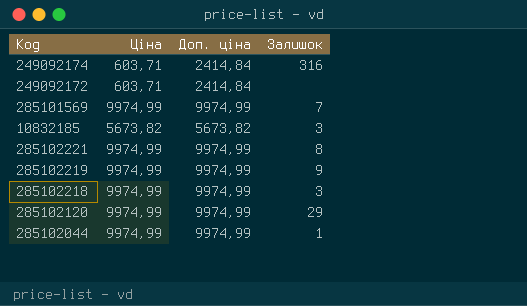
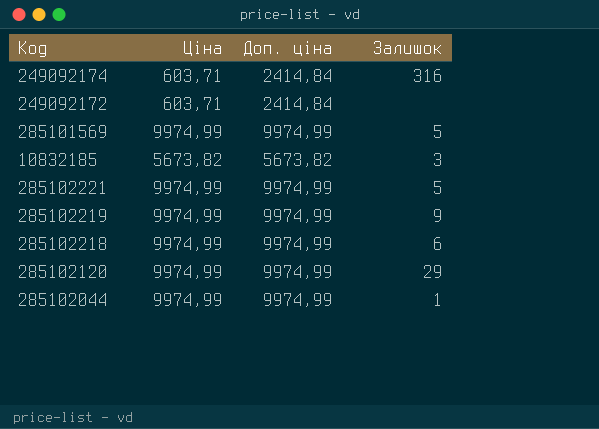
285101569 | Залишок: 7 -> 5
285102221 | Залишок: 8 -> 5
285102218 | Залишок: 3 -> 6

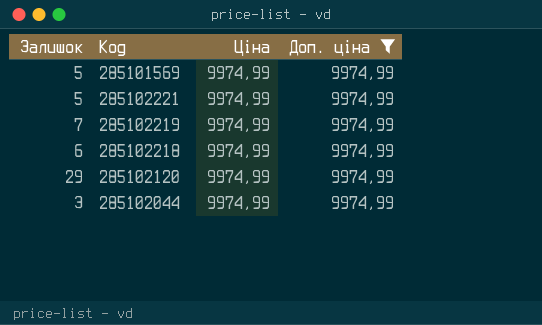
filter: none -> Доп. ціна = 9974,99
column Залишок | position: 4 -> 1
285102219 | Залишок: 9 -> 7
285102044 | Залишок: 1 -> 3

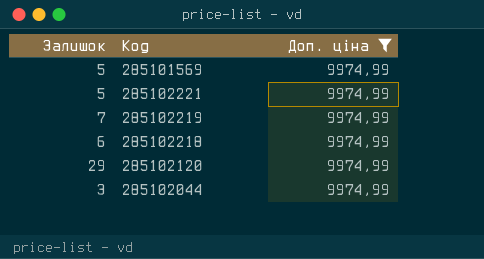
column Ціна | position: 3 -> none

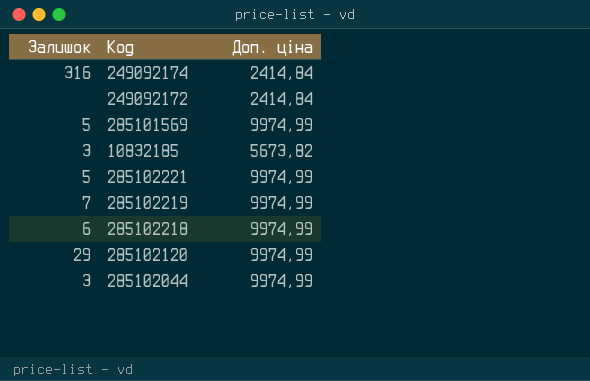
filter: Доп. ціна = 9974,99 -> none

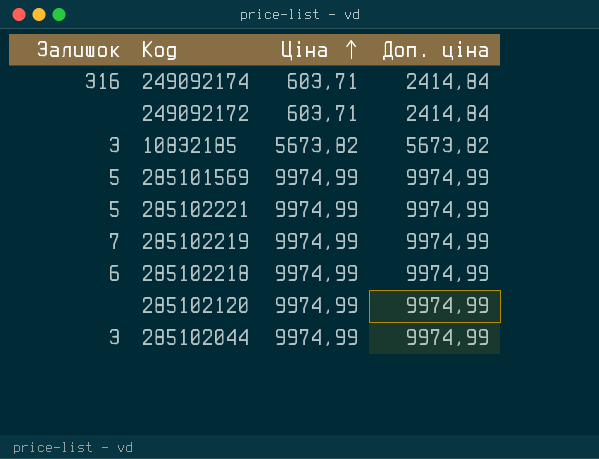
row order: none -> Ціна ascending
column Ціна | position: none -> 3
285102120 | Залишок: 29 -> none

